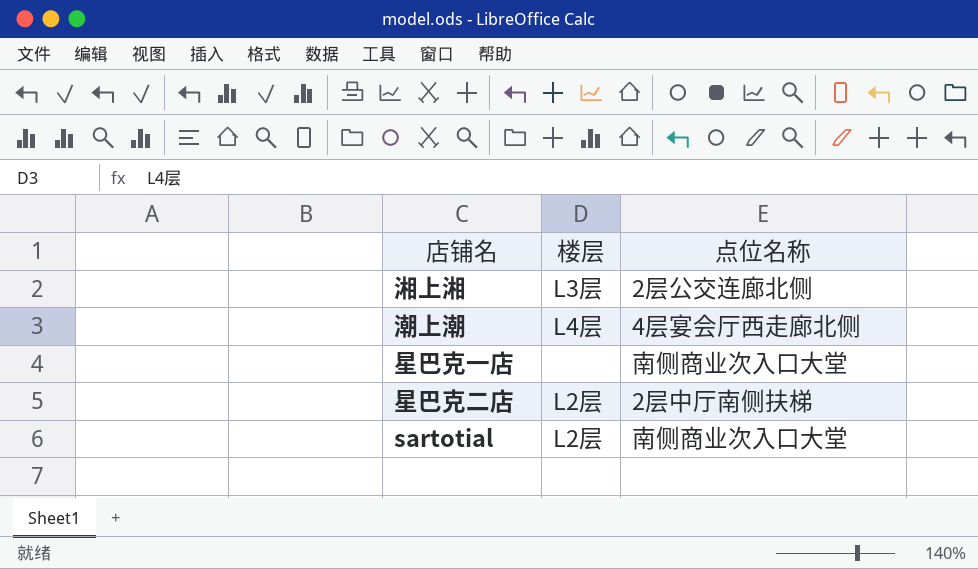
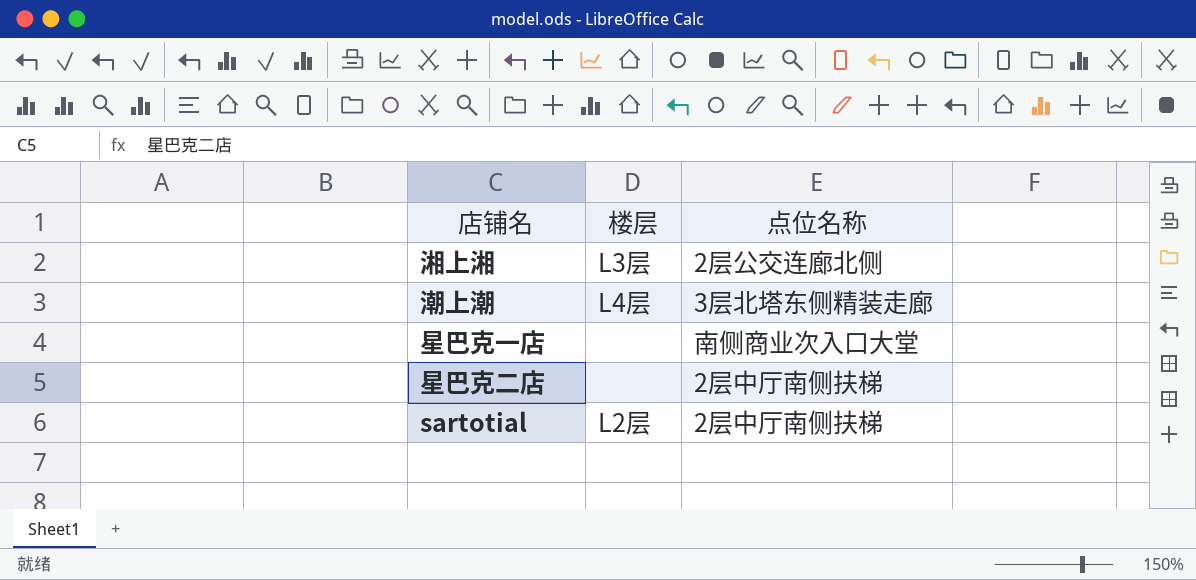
潮上潮 | 点位名称: 4层宴会厅西走廊北侧 -> 3层北塔东侧精装走廊
星巴克二店 | 楼层: L2层 -> none
sartotial | 点位名称: 南侧商业次入口大堂 -> 2层中厅南侧扶梯

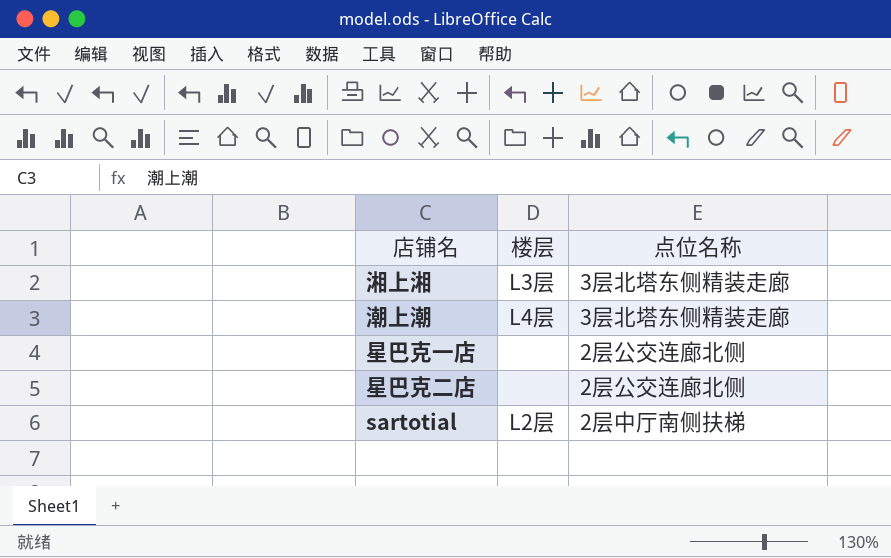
湘上湘 | 点位名称: 2层公交连廊北侧 -> 3层北塔东侧精装走廊
星巴克一店 | 点位名称: 南侧商业次入口大堂 -> 2层公交连廊北侧
星巴克二店 | 点位名称: 2层中厅南侧扶梯 -> 2层公交连廊北侧

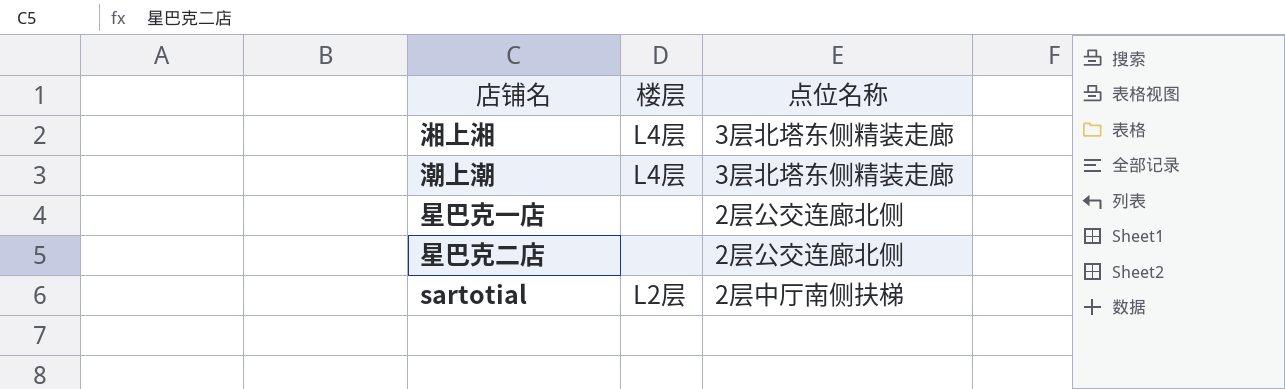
湘上湘 | 楼层: L3层 -> L4层

